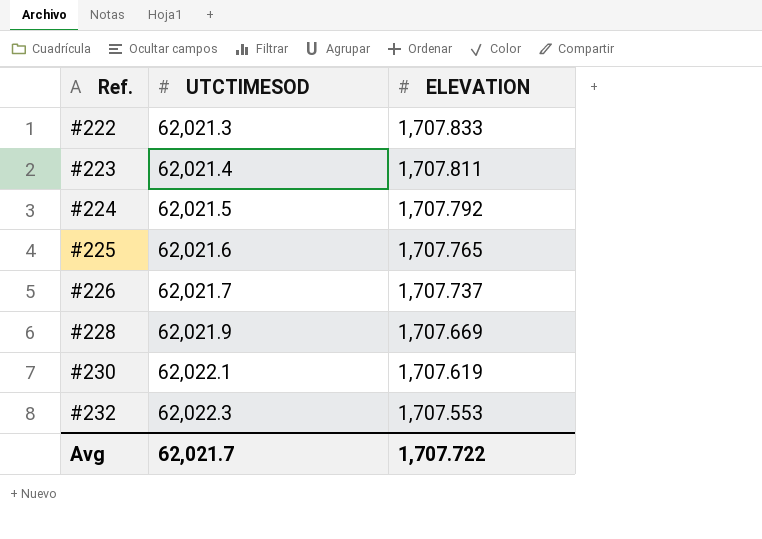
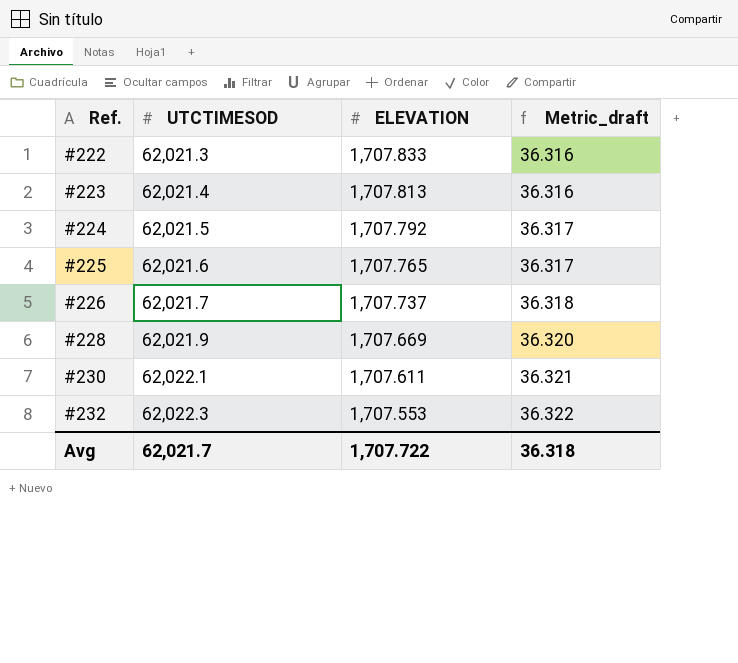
column Metric_draft | formula: none -> [UTCTIMESOD] / [ELEVATION]
#223 | ELEVATION: 1,707.811 -> 1,707.813
#230 | ELEVATION: 1,707.619 -> 1,707.611

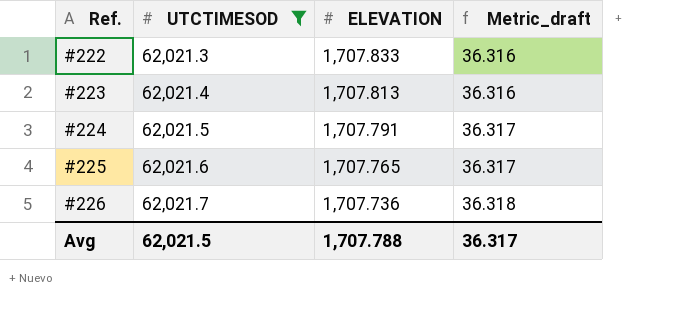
filter: none -> UTCTIMESOD <= 62,021.7
#224 | ELEVATION: 1,707.792 -> 1,707.791
#226 | ELEVATION: 1,707.737 -> 1,707.736
Avg | UTCTIMESOD: 62,021.7 -> 62,021.5
Avg | ELEVATION: 1,707.722 -> 1,707.788
Avg | Metric_draft: 36.318 -> 36.317

